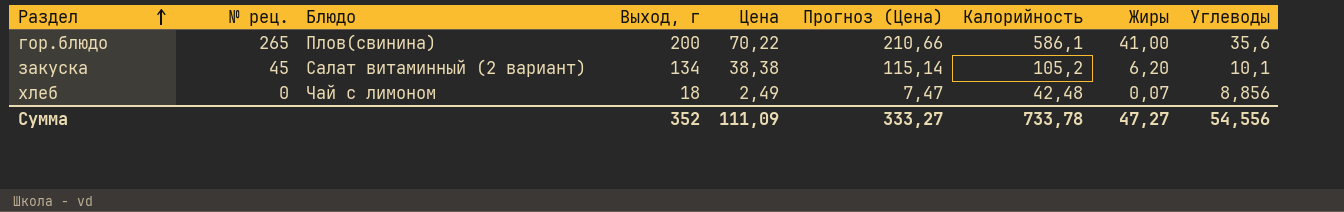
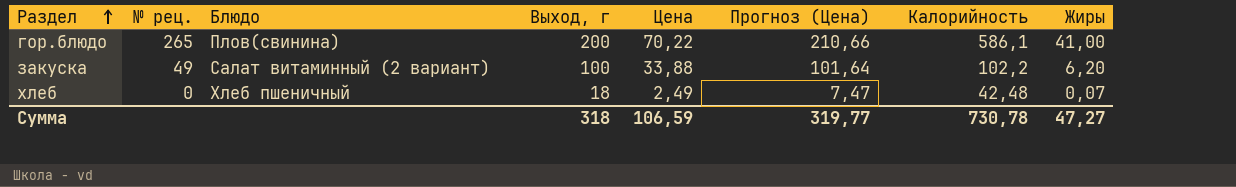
column Углеводы | position: 9 -> none
закуска | № рец.: 45 -> 49
закуска | Выход, г: 134 -> 100
закуска | Цена: 38,38 -> 33,88
закуска | Прогноз (Цена): 115,14 -> 101,64
закуска | Калорийность: 105,2 -> 102,2
хлеб | Блюдо: Чай с лимоном -> Хлеб пшеничный
Сумма | Выход, г: 352 -> 318
Сумма | Цена: 111,09 -> 106,59
Сумма | Прогноз (Цена): 333,27 -> 319,77
Сумма | Калорийность: 733,78 -> 730,78

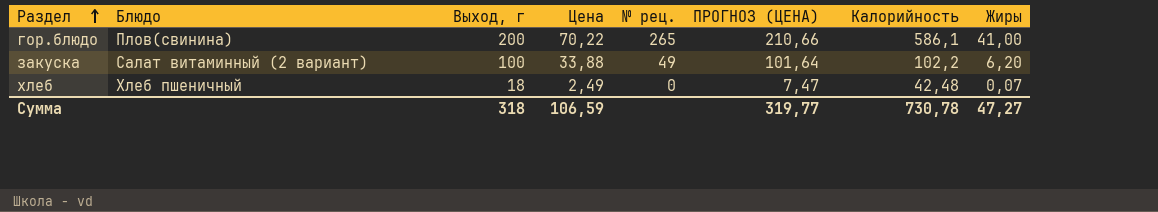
column № рец. | position: 2 -> 5
column name: Прогноз (Цена) -> ПРОГНОЗ (ЦЕНА)

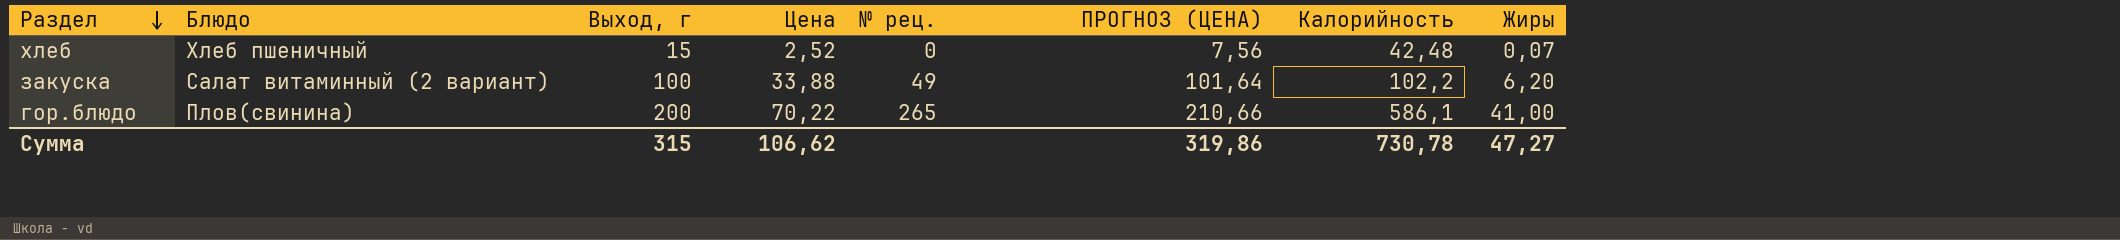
row order: Раздел ascending -> Раздел descending
хлеб | Выход, г: 18 -> 15
хлеб | Цена: 2,49 -> 2,52
хлеб | ПРОГНОЗ (ЦЕНА): 7,47 -> 7,56
Сумма | Выход, г: 318 -> 315
Сумма | Цена: 106,59 -> 106,62
Сумма | ПРОГНОЗ (ЦЕНА): 319,77 -> 319,86

